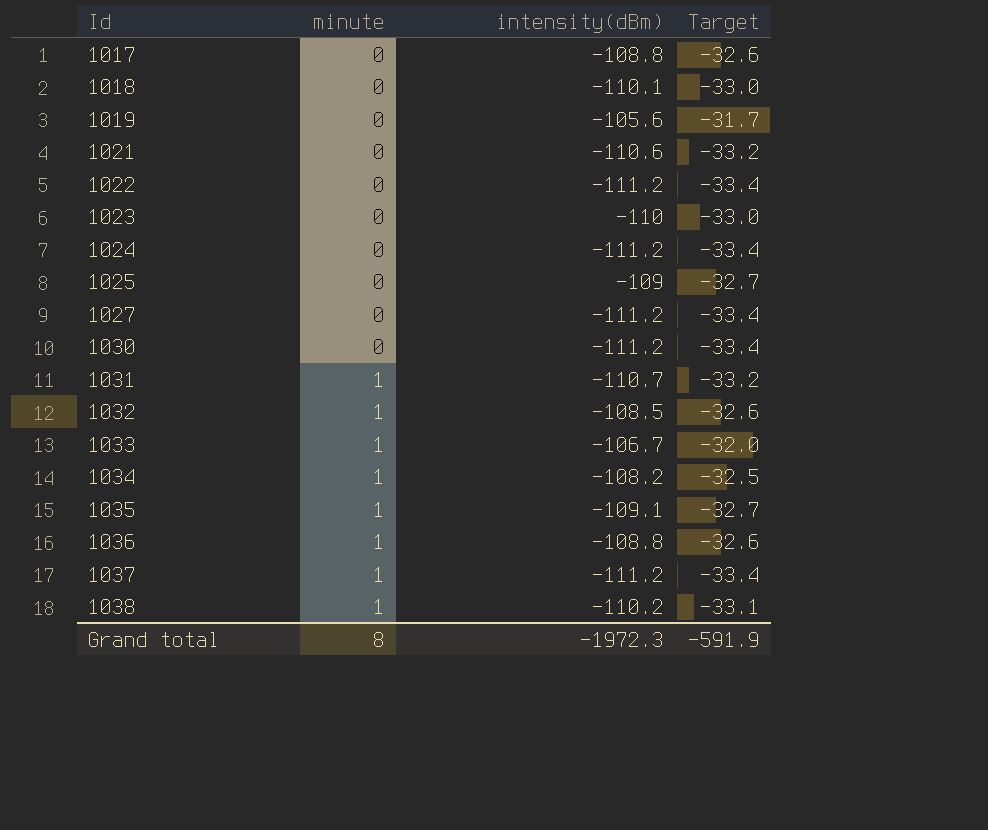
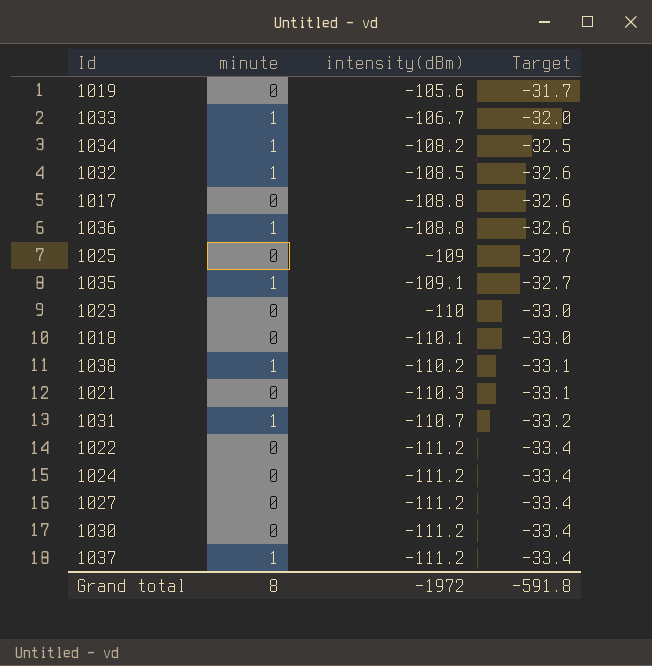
row order: Id ascending -> intensity(dBm) descending
1021 | intensity(dBm): -110.6 -> -110.3
1021 | Target: -33.2 -> -33.1
Grand total | intensity(dBm): -1972.3 -> -1972
Grand total | Target: -591.9 -> -591.8

